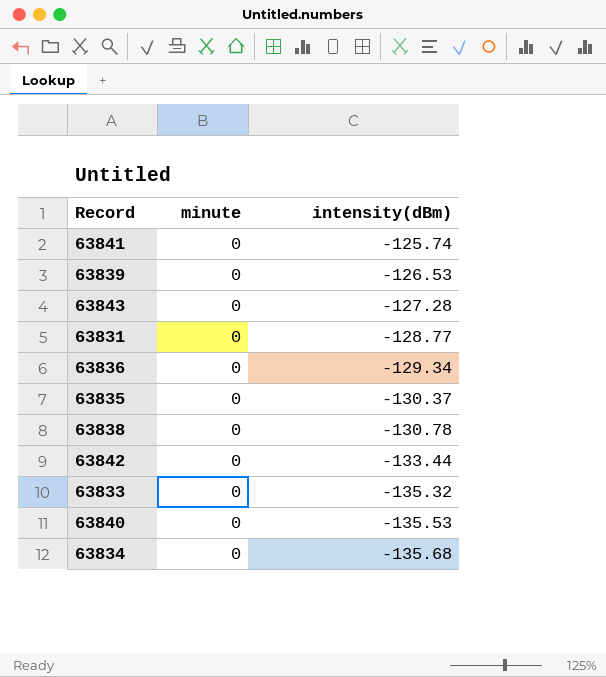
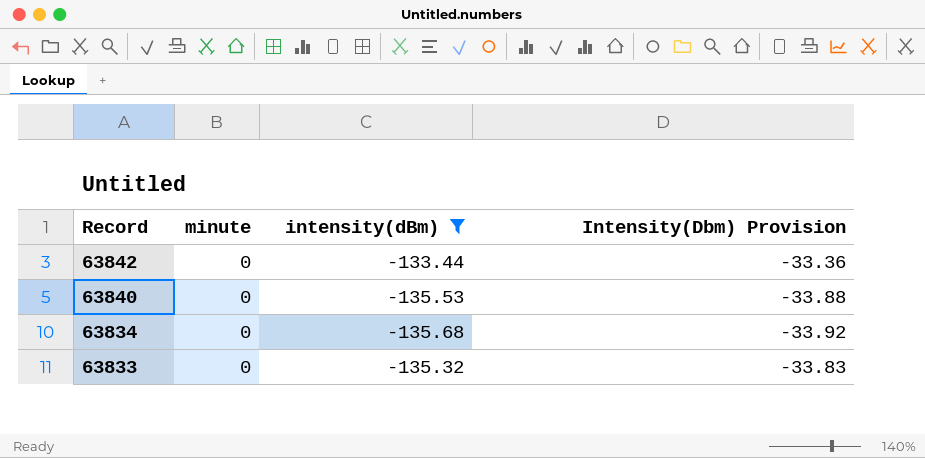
filter: none -> intensity(dBm) <= -133.44
row order: intensity(dBm) descending -> Record descending
column Intensity(Dbm) Provision | formula: none -> [intensity(dBm)] * 0.25

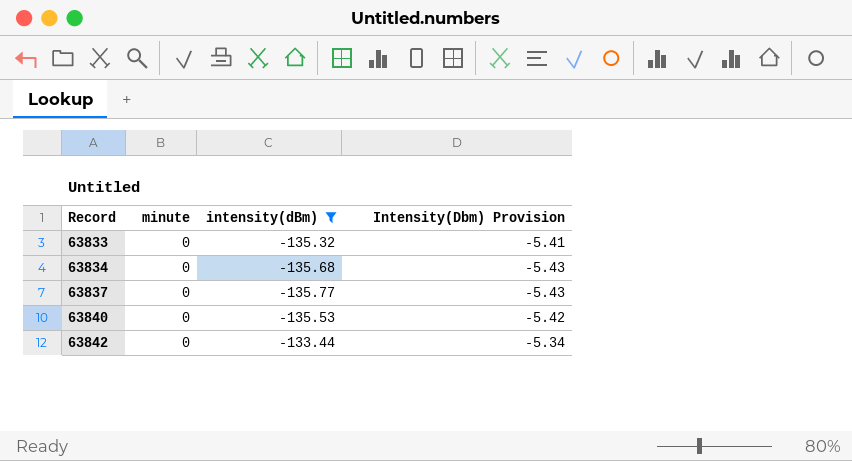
row order: Record descending -> Record ascending
column Intensity(Dbm) Provision | formula: [intensity(dBm)] * 0.25 -> [intensity(dBm)] * 0.04
row 63837: none -> 0 | -135.77 | -5.43

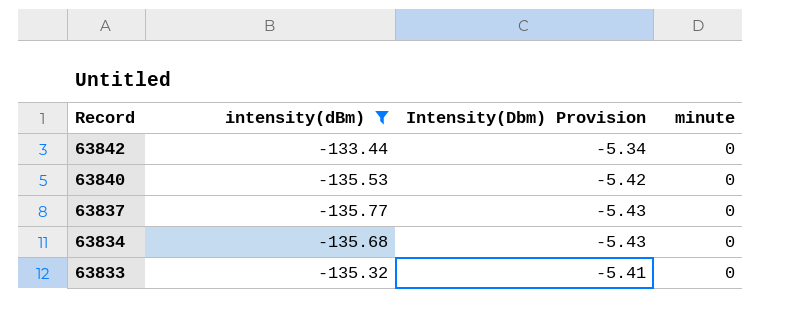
row order: Record ascending -> Record descending
column minute | position: 2 -> 4

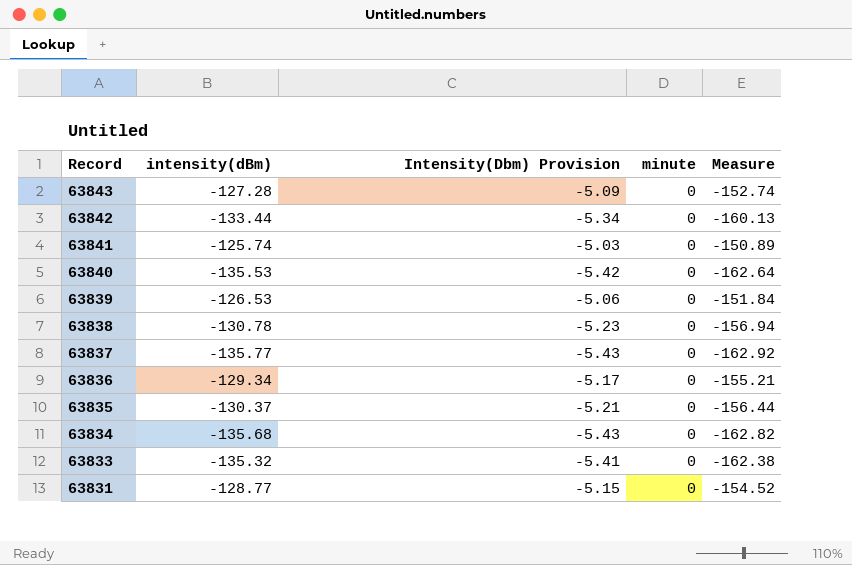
filter: intensity(dBm) <= -133.44 -> none
column Measure | formula: none -> [intensity(dBm)] * 1.2

